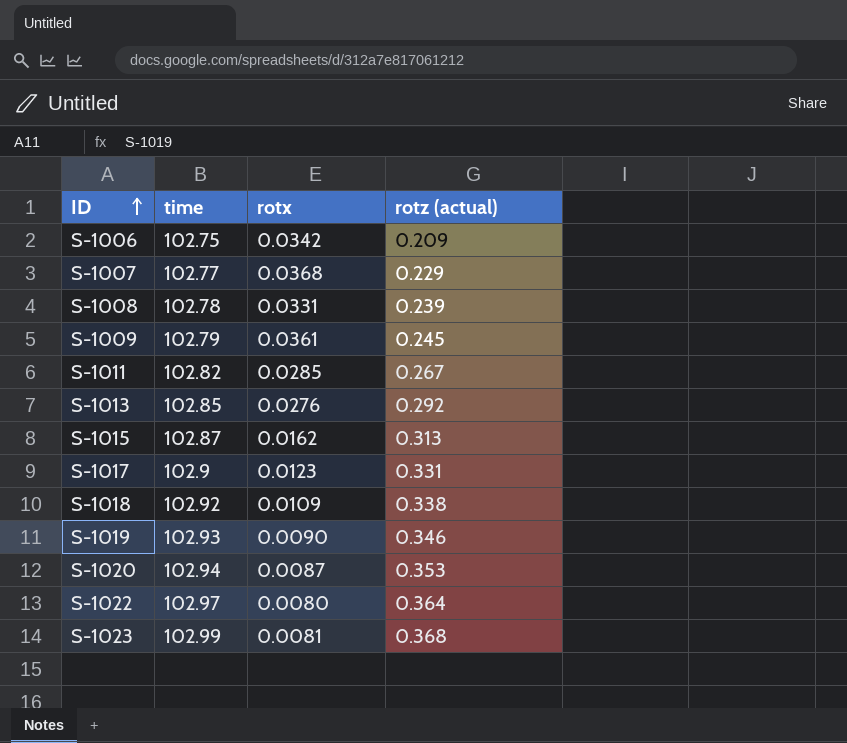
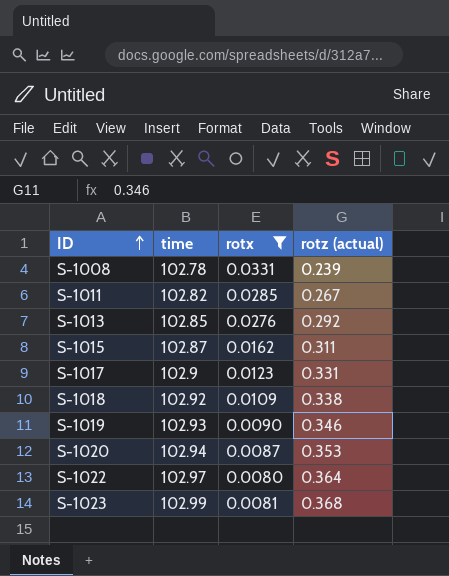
filter: none -> rotx <= 0.0331
S-1015 | rotz (actual): 0.313 -> 0.311

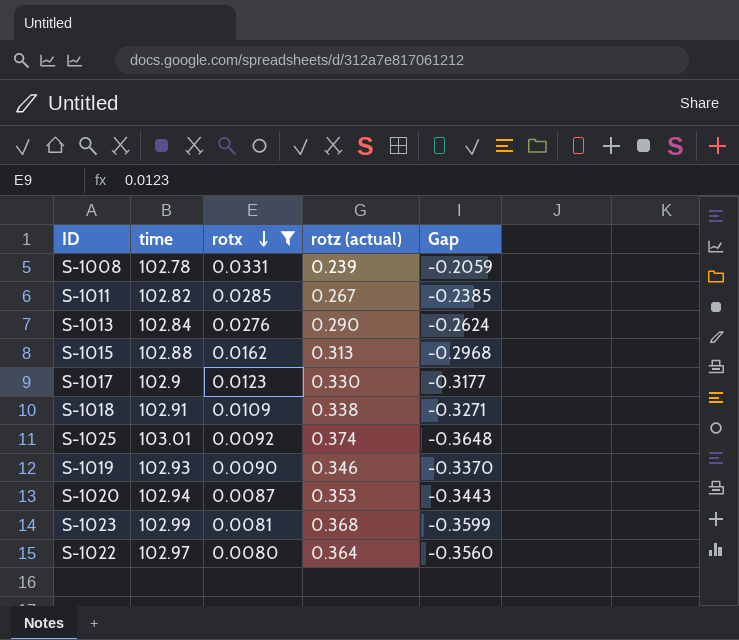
row order: ID ascending -> rotx descending
column Gap | formula: none -> [rotx] - [rotz (actual)]
S-1013 | time: 102.85 -> 102.84
S-1013 | rotz (actual): 0.292 -> 0.290
S-1015 | time: 102.87 -> 102.88
S-1015 | rotz (actual): 0.311 -> 0.313
S-1017 | rotz (actual): 0.331 -> 0.330
S-1018 | time: 102.92 -> 102.91
row S-1025: none -> 103.01 | 0.0092 | 0.374 | -0.3648

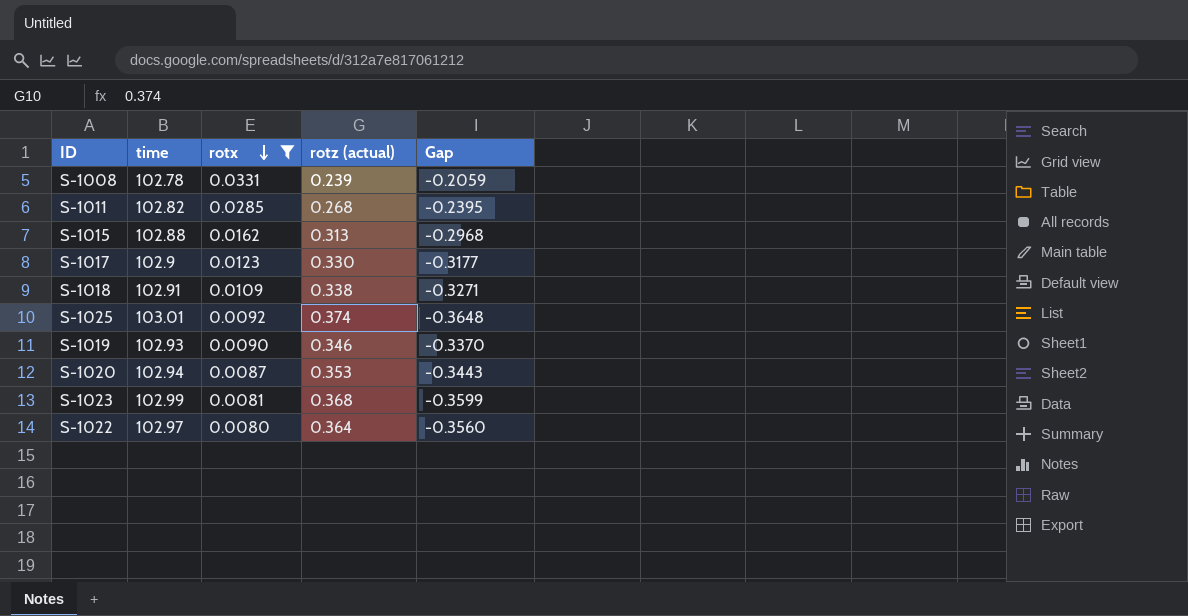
row S-1013: 102.84 | 0.0276 | 0.290 | -0.2624 -> none
S-1011 | rotz (actual): 0.267 -> 0.268
S-1011 | Gap: -0.2385 -> -0.2395

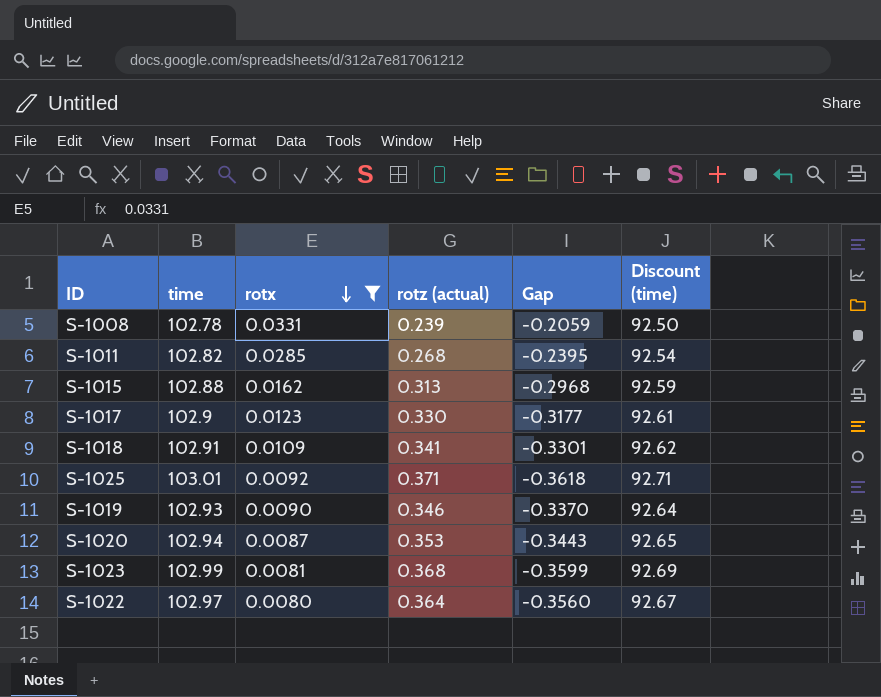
column Discount (time) | formula: none -> [time] * 0.9
S-1018 | rotz (actual): 0.338 -> 0.341
S-1018 | Gap: -0.3271 -> -0.3301
S-1025 | rotz (actual): 0.374 -> 0.371
S-1025 | Gap: -0.3648 -> -0.3618

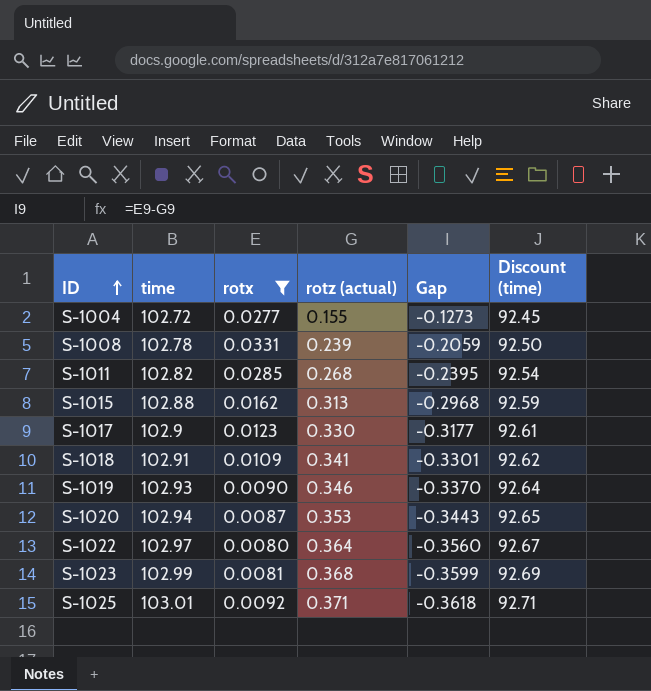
row order: rotx descending -> ID ascending
row S-1004: none -> 102.72 | 0.0277 | 0.155 | -0.1273 | 92.45

